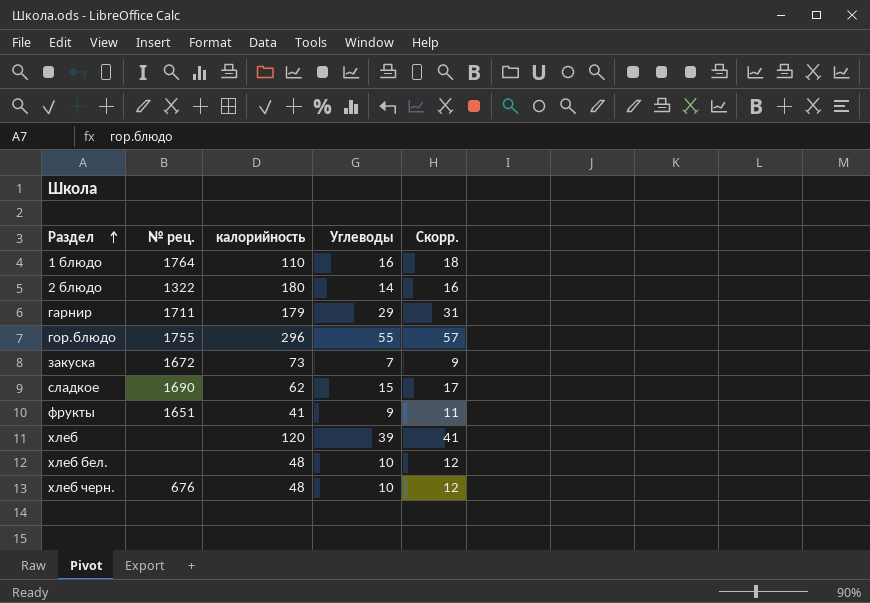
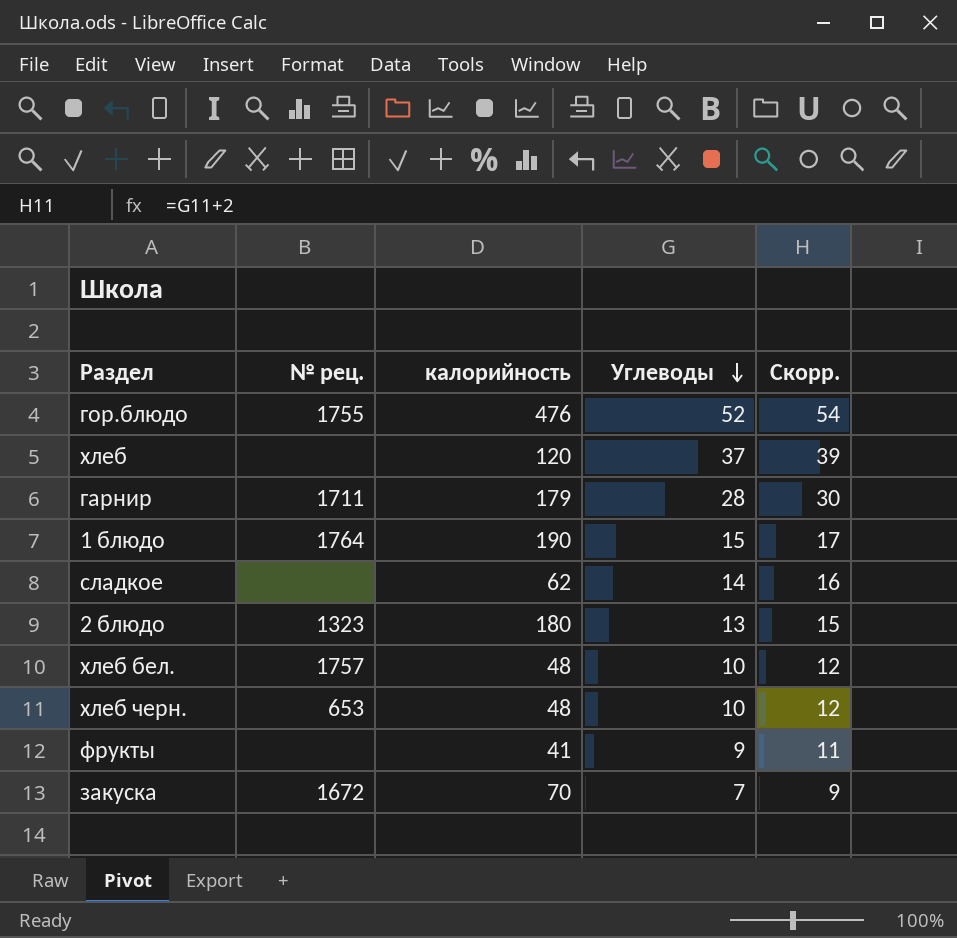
row order: Раздел ascending -> Углеводы descending
гор.блюдо | калорийность: 296 -> 476
гор.блюдо | Углеводы: 55 -> 52
гор.блюдо | Скорр.: 57 -> 54
хлеб | Углеводы: 39 -> 37
хлеб | Скорр.: 41 -> 39
гарнир | Углеводы: 29 -> 28
гарнир | Скорр.: 31 -> 30
1 блюдо | калорийность: 110 -> 190
1 блюдо | Углеводы: 16 -> 15
1 блюдо | Скорр.: 18 -> 17
сладкое | № рец.: 1690 -> none
сладкое | Углеводы: 15 -> 14
сладкое | Скорр.: 17 -> 16
2 блюдо | № рец.: 1322 -> 1323
2 блюдо | Углеводы: 14 -> 13
2 блюдо | Скорр.: 16 -> 15
хлеб бел. | № рец.: none -> 1757
хлеб черн. | № рец.: 676 -> 653
фрукты | № рец.: 1651 -> none
закуска | калорийность: 73 -> 70

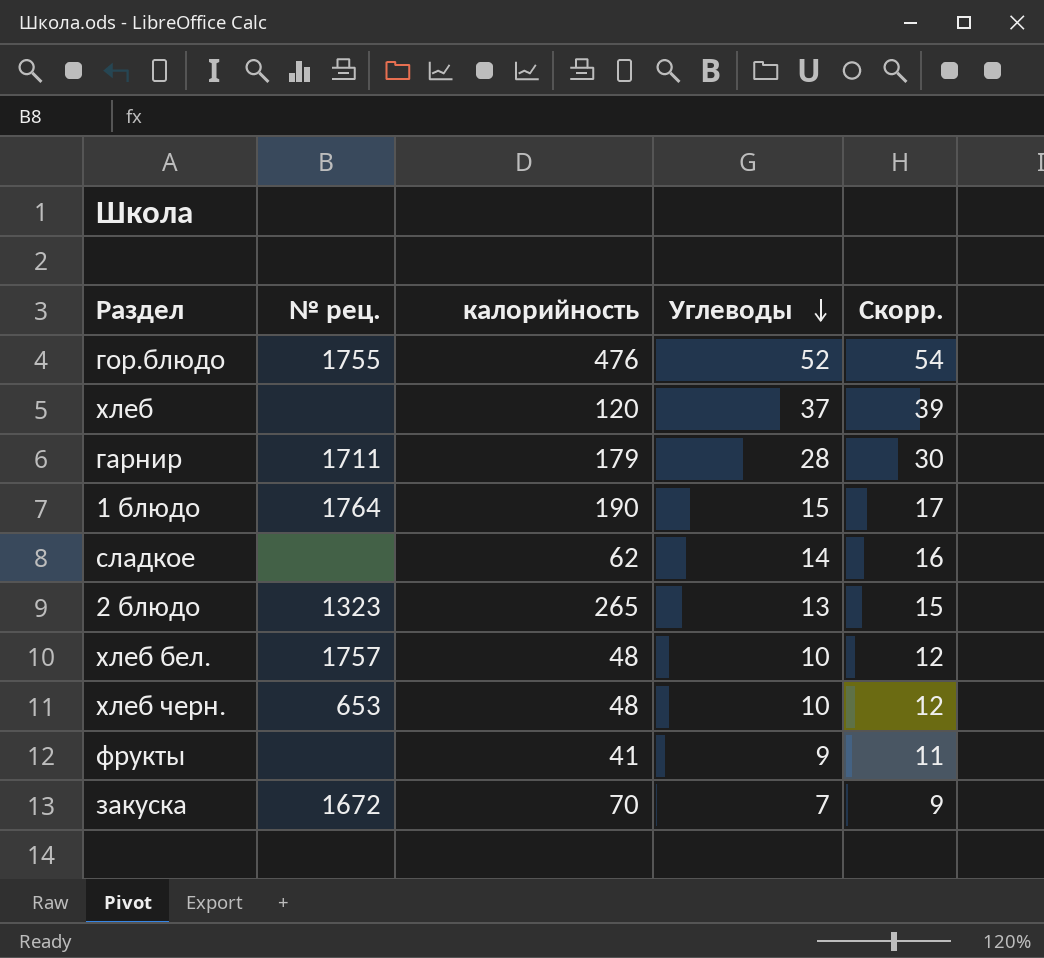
2 блюдо | калорийность: 180 -> 265

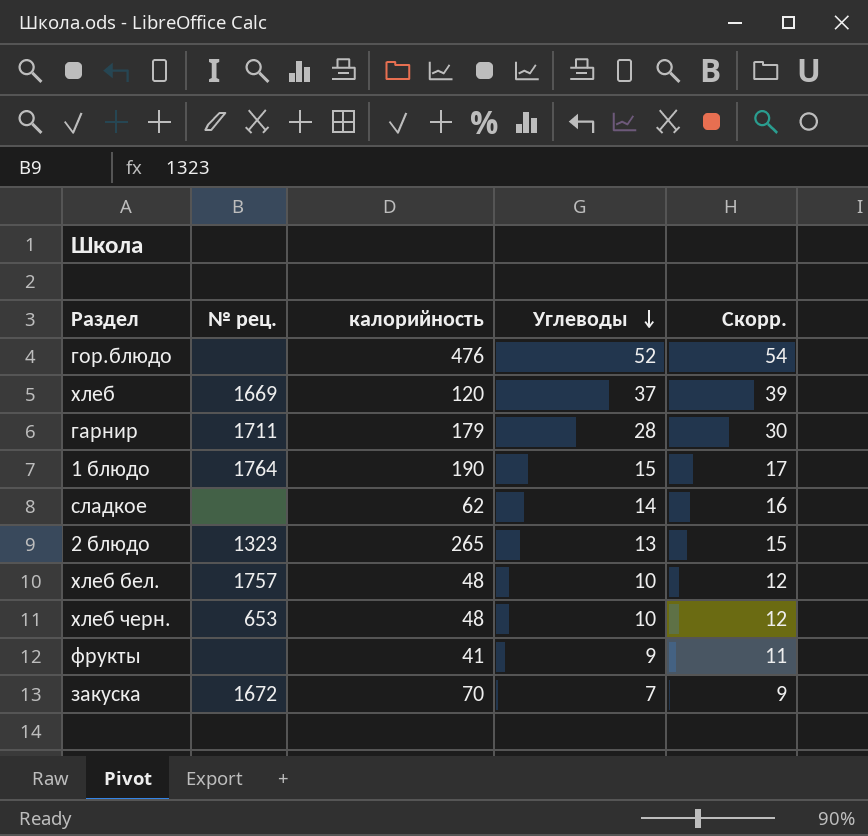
гор.блюдо | № рец.: 1755 -> none
хлеб | № рец.: none -> 1669

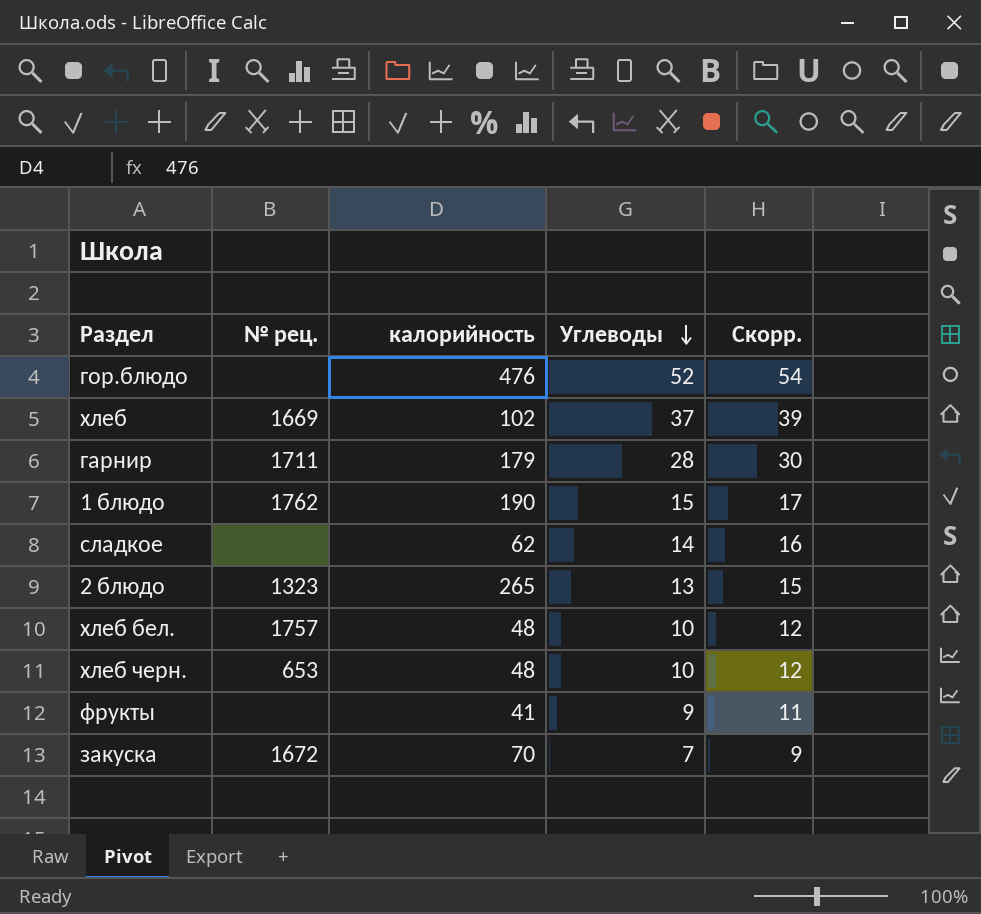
хлеб | калорийность: 120 -> 102
1 блюдо | № рец.: 1764 -> 1762

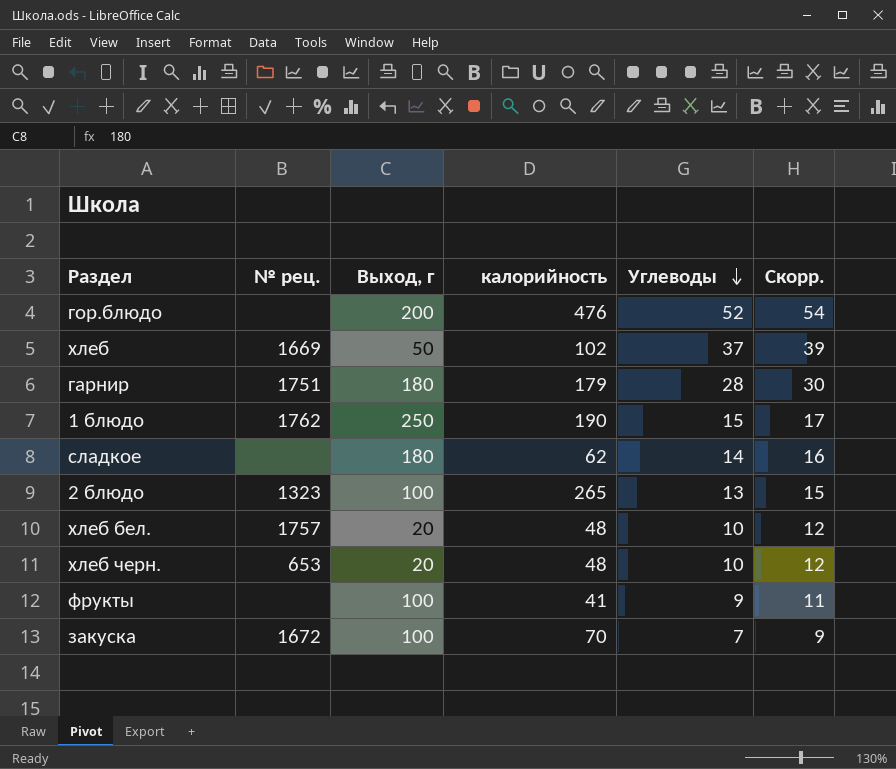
column Выход, г | position: none -> 3
гарнир | № рец.: 1711 -> 1751

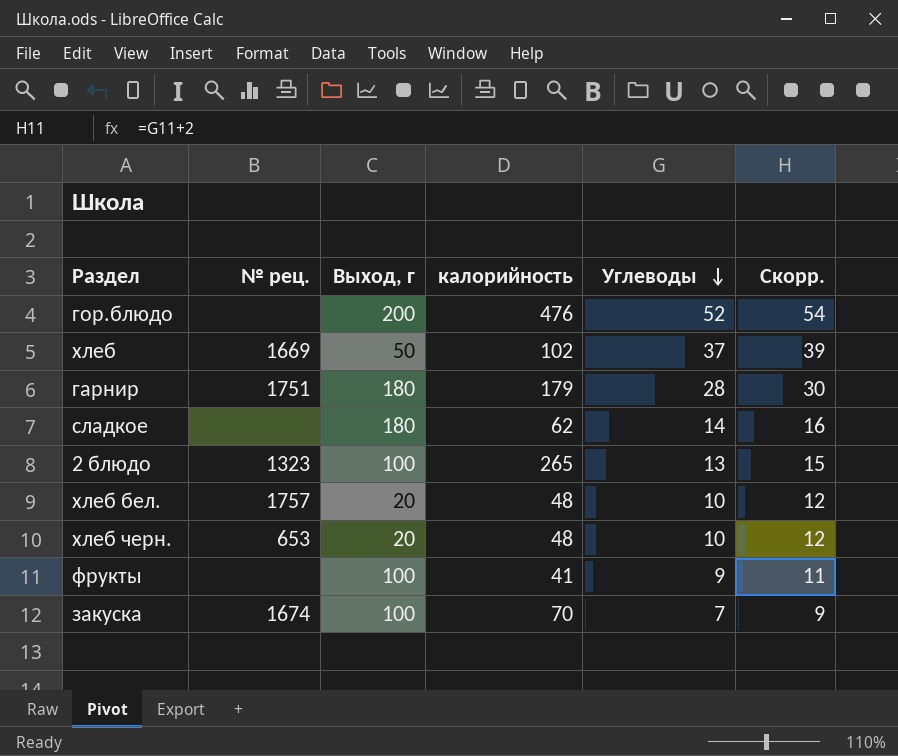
row 1 блюдо: 1762 | 250 | 190 | 15 | 17 -> none
закуска | № рец.: 1672 -> 1674

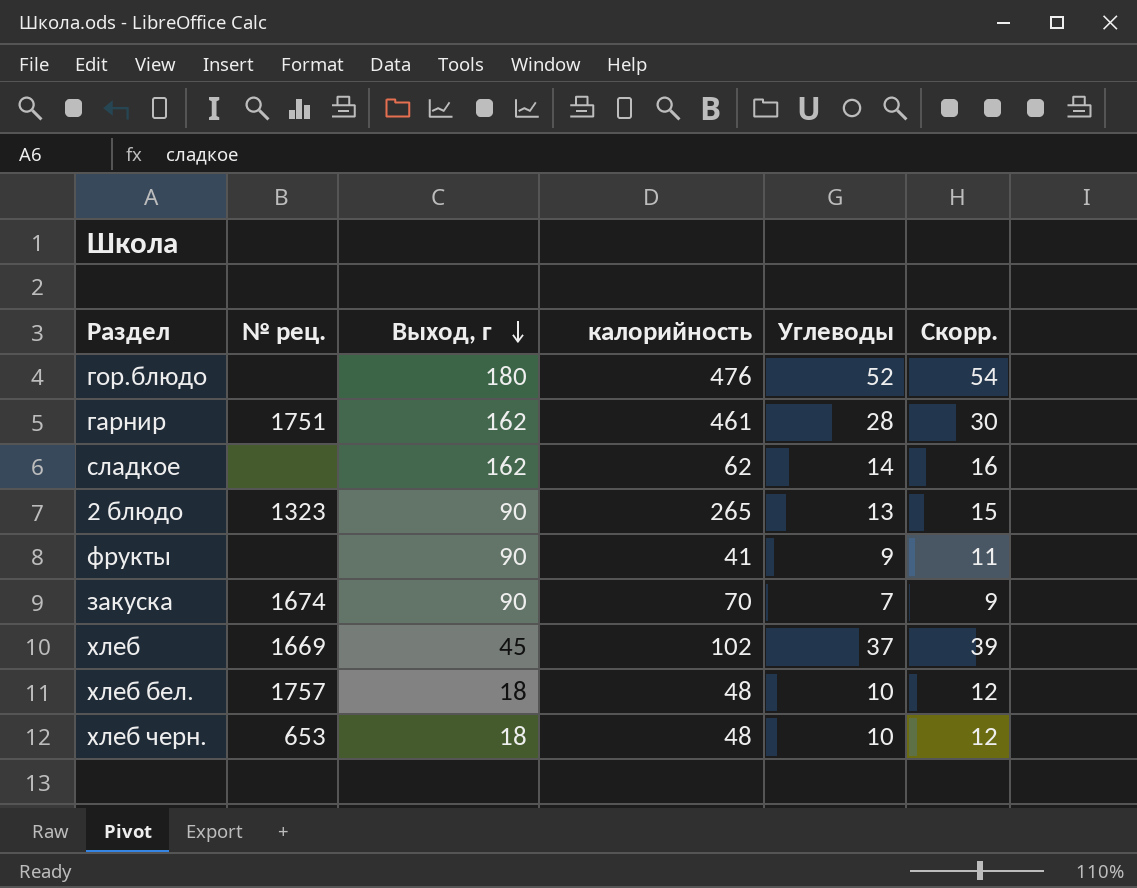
row order: Углеводы descending -> Выход, г descending
гор.блюдо | Выход, г: 200 -> 180
гарнир | Выход, г: 180 -> 162
гарнир | калорийность: 179 -> 461
сладкое | Выход, г: 180 -> 162
2 блюдо | Выход, г: 100 -> 90
фрукты | Выход, г: 100 -> 90
закуска | Выход, г: 100 -> 90
хлеб | Выход, г: 50 -> 45
хлеб бел. | Выход, г: 20 -> 18
хлеб черн. | Выход, г: 20 -> 18

